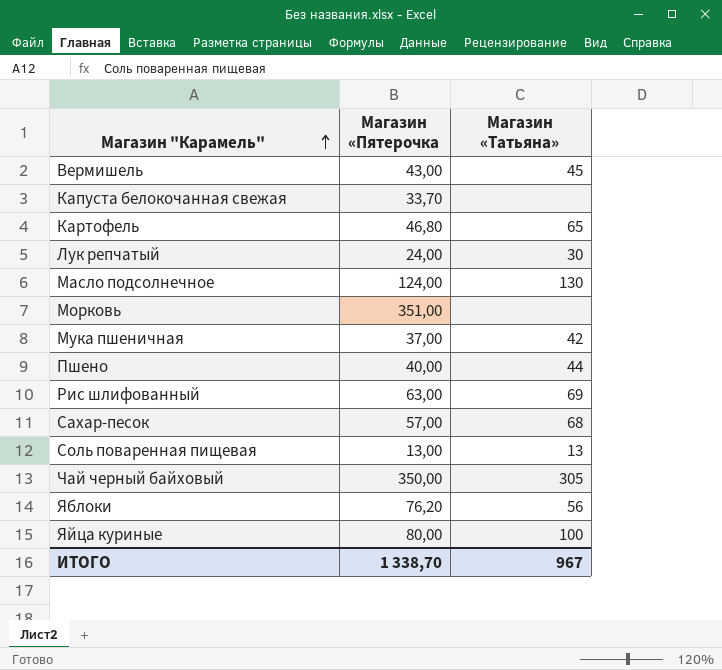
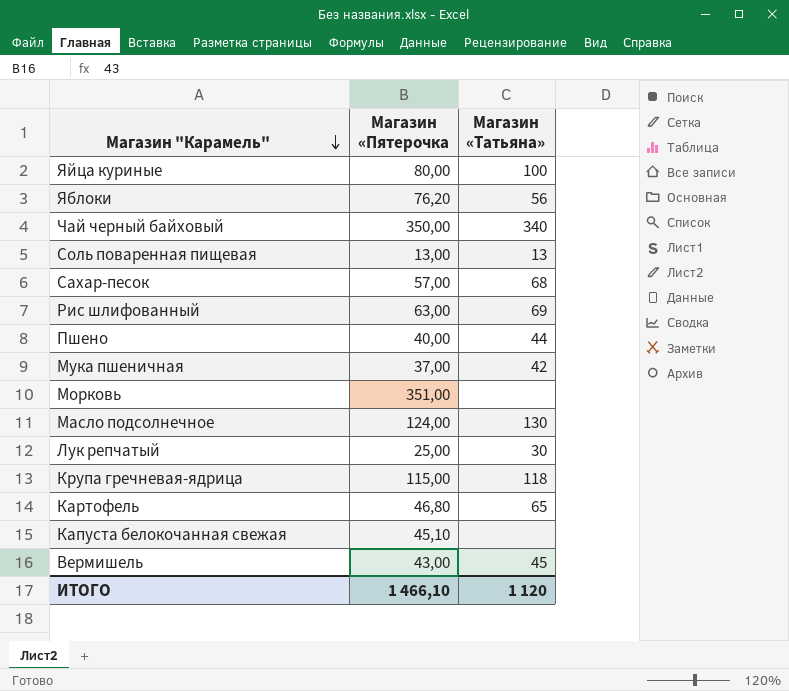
row order: Магазин "Карамель" ascending -> Магазин "Карамель" descending
Чай черный байховый | Магазин «Татьяна»: 305 -> 340
Лук репчатый | Магазин «Пятерочка: 24,00 -> 25,00
row Крупа гречневая-ядрица: none -> 115,00 | 118
Капуста белокочанная свежая | Магазин «Пятерочка: 33,70 -> 45,10
ИТОГО | Магазин «Пятерочка: 1 338,70 -> 1 466,10
ИТОГО | Магазин «Татьяна»: 967 -> 1 120

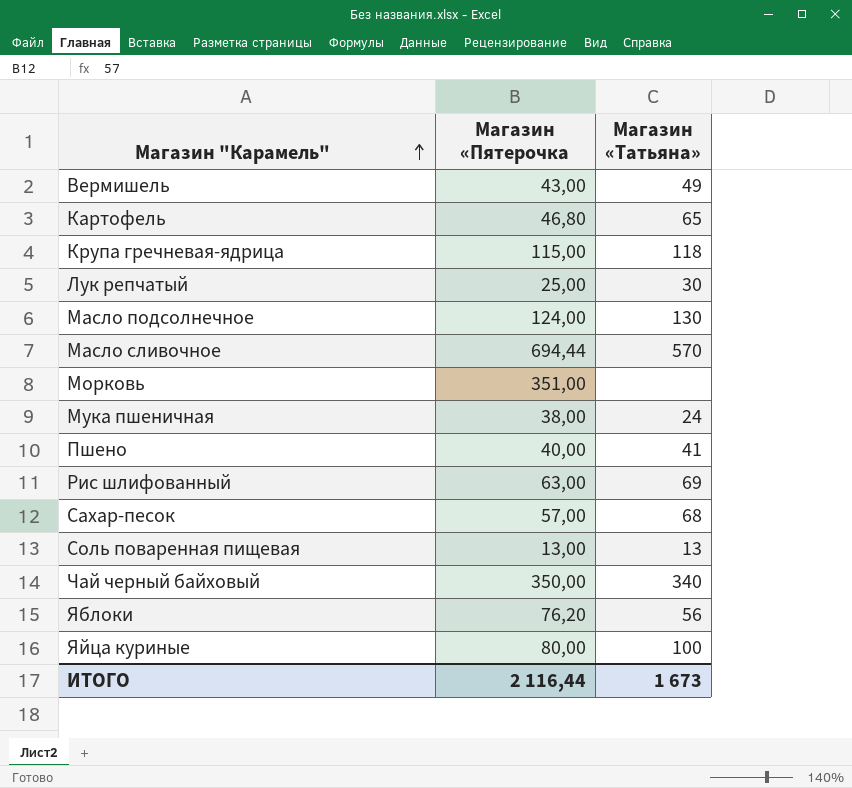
row order: Магазин "Карамель" descending -> Магазин "Карамель" ascending
row Капуста белокочанная свежая: 45,10 | none -> none
Вермишель | Магазин «Татьяна»: 45 -> 49
row Масло сливочное: none -> 694,44 | 570
Мука пшеничная | Магазин «Пятерочка: 37,00 -> 38,00
Мука пшеничная | Магазин «Татьяна»: 42 -> 24
Пшено | Магазин «Татьяна»: 44 -> 41
ИТОГО | Магазин «Пятерочка: 1 466,10 -> 2 116,44
ИТОГО | Магазин «Татьяна»: 1 120 -> 1 673

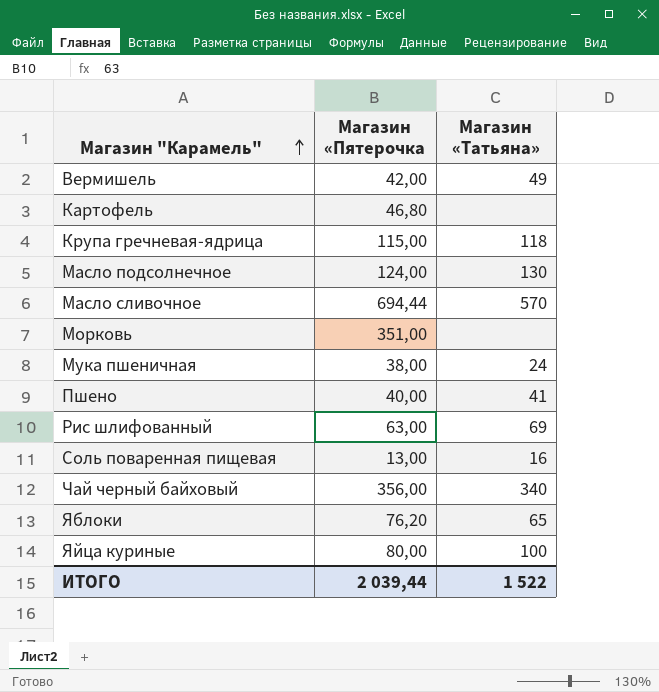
row Лук репчатый: 25,00 | 30 -> none
row Сахар-песок: 57,00 | 68 -> none
Вермишель | Магазин «Пятерочка: 43,00 -> 42,00
Картофель | Магазин «Татьяна»: 65 -> none
Соль поваренная пищевая | Магазин «Татьяна»: 13 -> 16
Чай черный байховый | Магазин «Пятерочка: 350,00 -> 356,00
Яблоки | Магазин «Татьяна»: 56 -> 65
ИТОГО | Магазин «Пятерочка: 2 116,44 -> 2 039,44
ИТОГО | Магазин «Татьяна»: 1 673 -> 1 522

